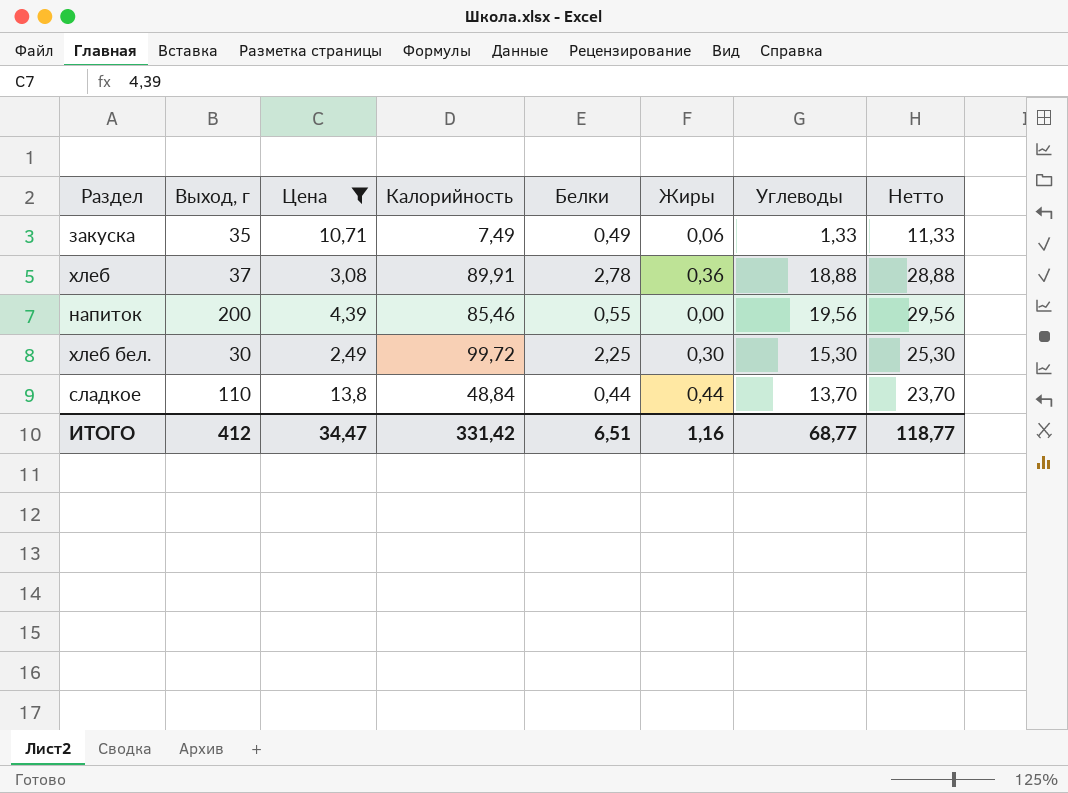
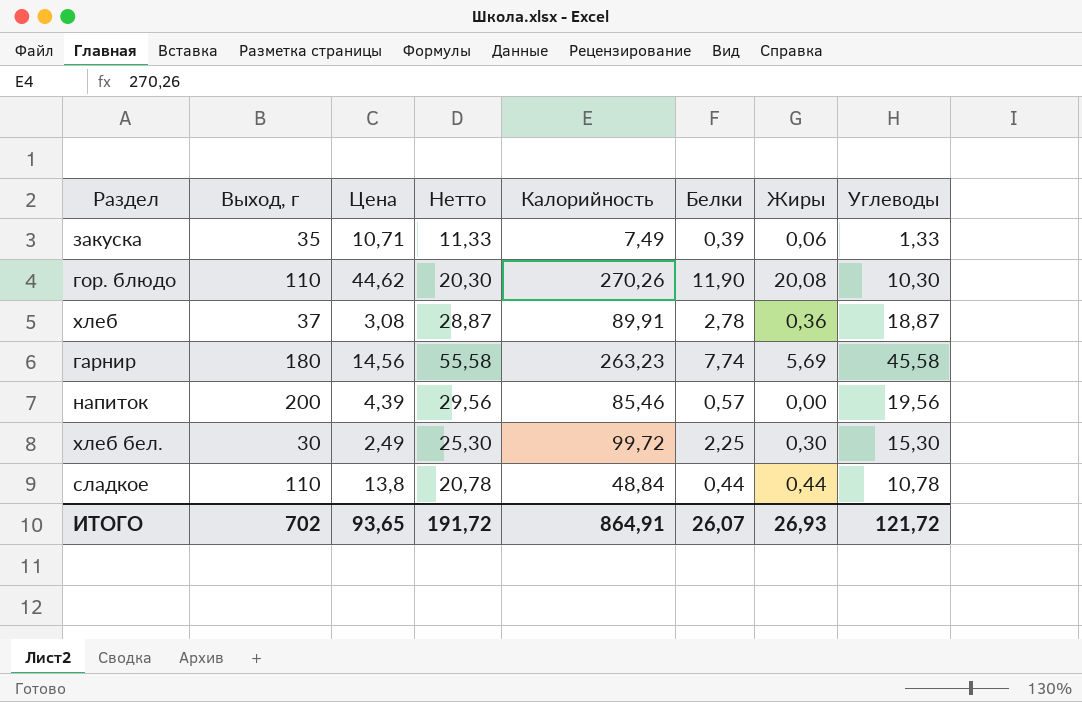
filter: Цена <= 13,8 -> none
column Нетто | position: 8 -> 4
закуска | Белки: 0,49 -> 0,39
хлеб | Нетто: 28,88 -> 28,87
хлеб | Углеводы: 18,88 -> 18,87
напиток | Белки: 0,55 -> 0,57
сладкое | Нетто: 23,70 -> 20,78
сладкое | Углеводы: 13,70 -> 10,78
ИТОГО | Выход, г: 412 -> 702
ИТОГО | Цена: 34,47 -> 93,65
ИТОГО | Нетто: 118,77 -> 191,72
ИТОГО | Калорийность: 331,42 -> 864,91
ИТОГО | Белки: 6,51 -> 26,07
ИТОГО | Жиры: 1,16 -> 26,93
ИТОГО | Углеводы: 68,77 -> 121,72

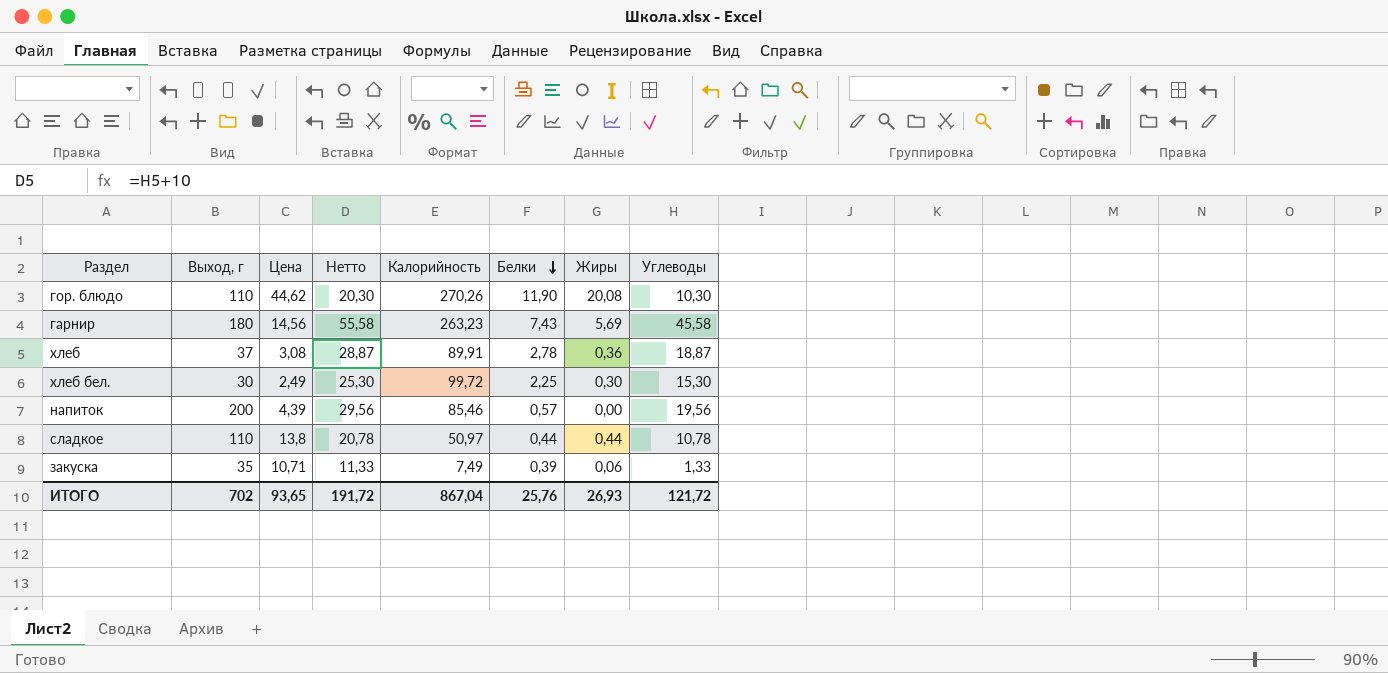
row order: none -> Белки descending
гарнир | Белки: 7,74 -> 7,43
сладкое | Калорийность: 48,84 -> 50,97
ИТОГО | Калорийность: 864,91 -> 867,04
ИТОГО | Белки: 26,07 -> 25,76

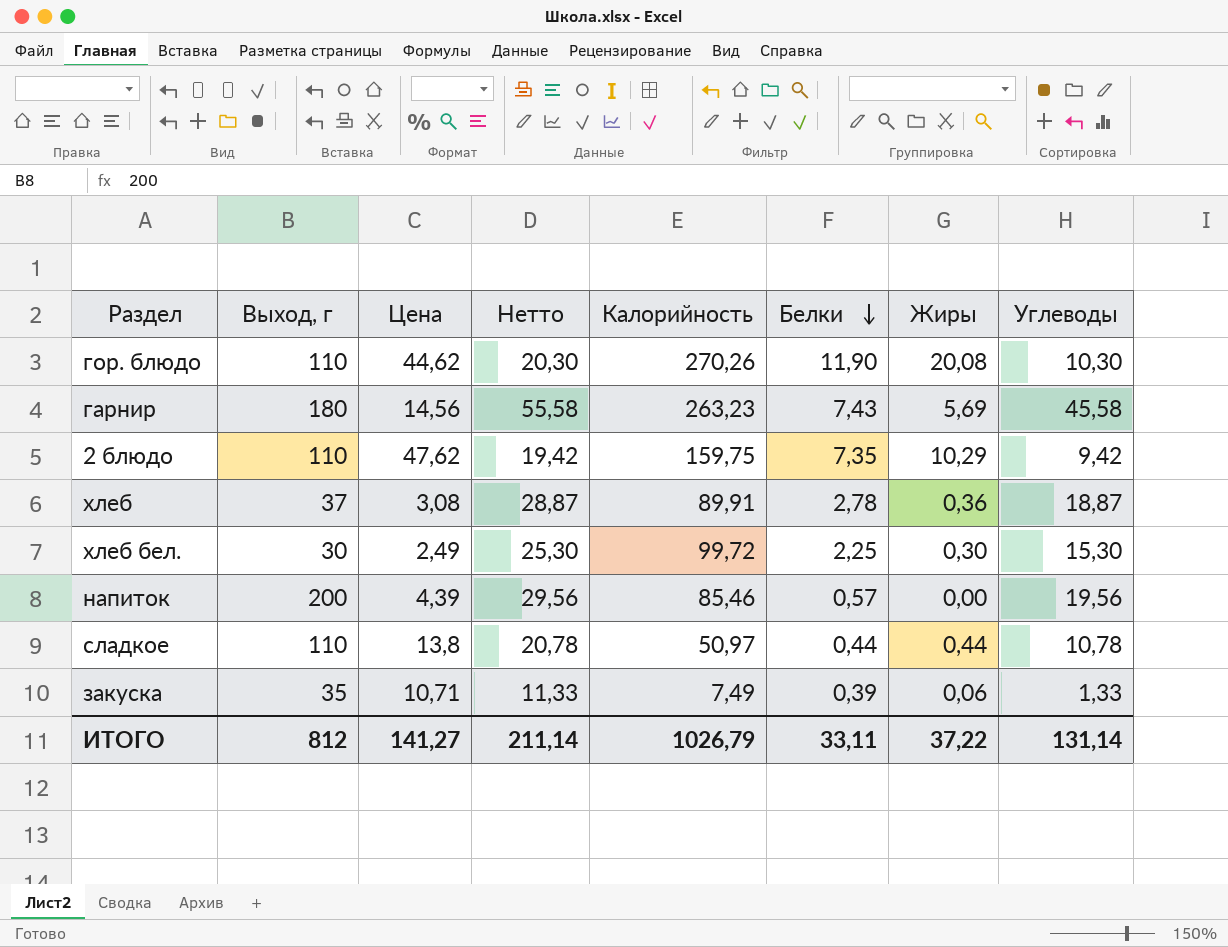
row 2 блюдо: none -> 110 | 47,62 | 19,42 | 159,75 | 7,35 | 10,29 | 9,42
ИТОГО | Выход, г: 702 -> 812
ИТОГО | Цена: 93,65 -> 141,27
ИТОГО | Нетто: 191,72 -> 211,14
ИТОГО | Калорийность: 867,04 -> 1026,79
ИТОГО | Белки: 25,76 -> 33,11
ИТОГО | Жиры: 26,93 -> 37,22
ИТОГО | Углеводы: 121,72 -> 131,14

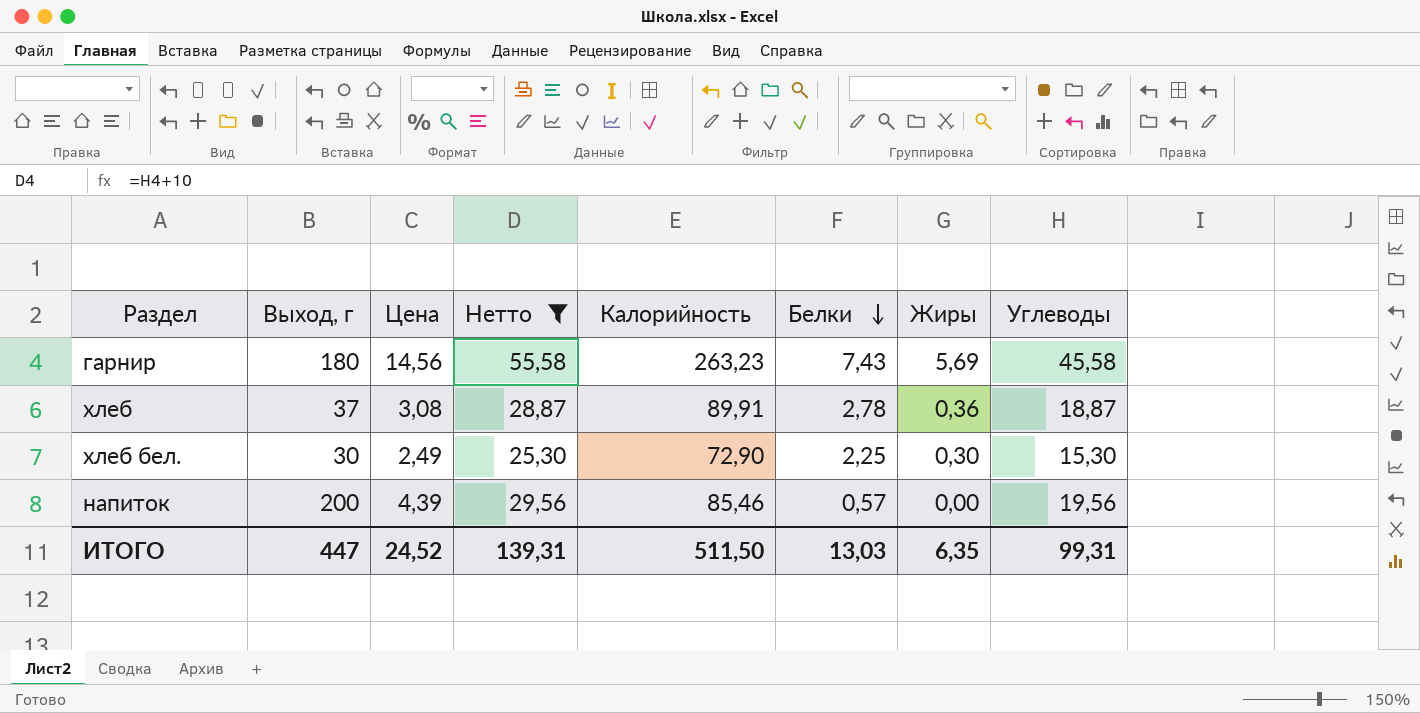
filter: none -> Нетто >= 25,30
хлеб бел. | Калорийность: 99,72 -> 72,90
ИТОГО | Выход, г: 812 -> 447
ИТОГО | Цена: 141,27 -> 24,52
ИТОГО | Нетто: 211,14 -> 139,31
ИТОГО | Калорийность: 1026,79 -> 511,50
ИТОГО | Белки: 33,11 -> 13,03
ИТОГО | Жиры: 37,22 -> 6,35
ИТОГО | Углеводы: 131,14 -> 99,31

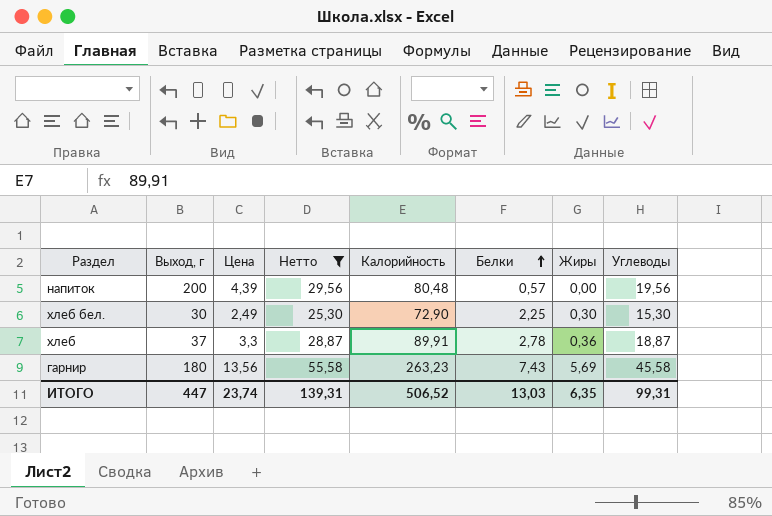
row order: Белки descending -> Белки ascending
напиток | Калорийность: 85,46 -> 80,48
хлеб | Цена: 3,08 -> 3,3
гарнир | Цена: 14,56 -> 13,56
ИТОГО | Цена: 24,52 -> 23,74
ИТОГО | Калорийность: 511,50 -> 506,52

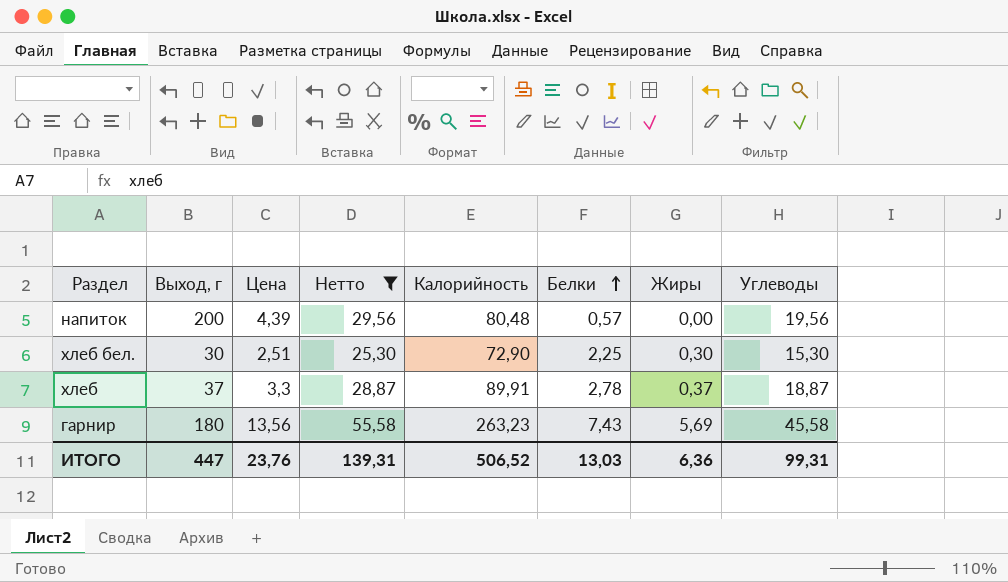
хлеб бел. | Цена: 2,49 -> 2,51
хлеб | Жиры: 0,36 -> 0,37
ИТОГО | Цена: 23,74 -> 23,76
ИТОГО | Жиры: 6,35 -> 6,36

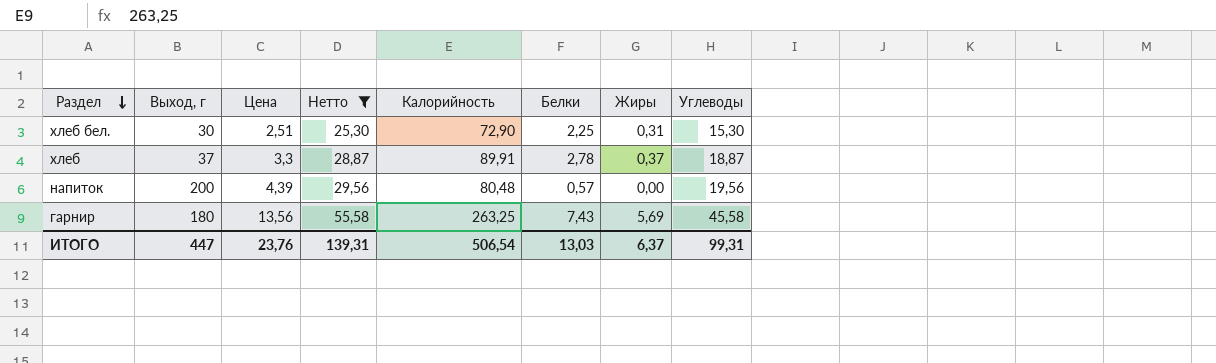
row order: Белки ascending -> Раздел descending
хлеб бел. | Жиры: 0,30 -> 0,31
гарнир | Калорийность: 263,23 -> 263,25
ИТОГО | Калорийность: 506,52 -> 506,54
ИТОГО | Жиры: 6,36 -> 6,37

